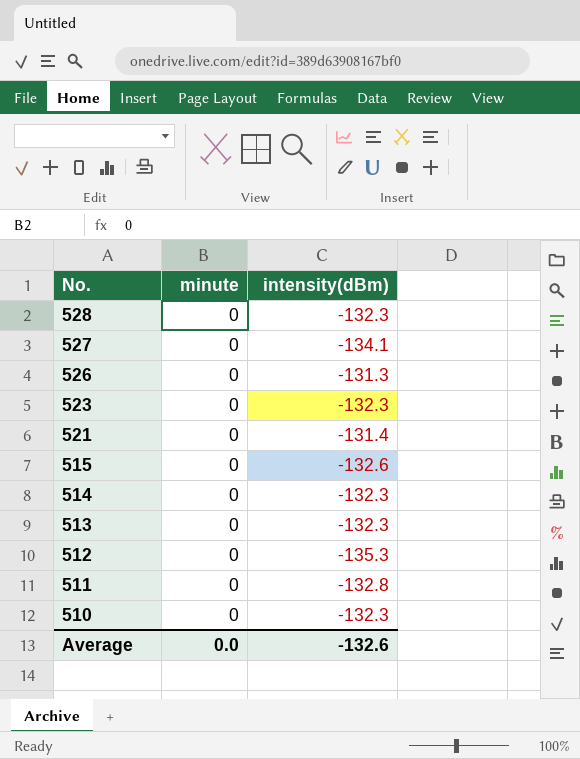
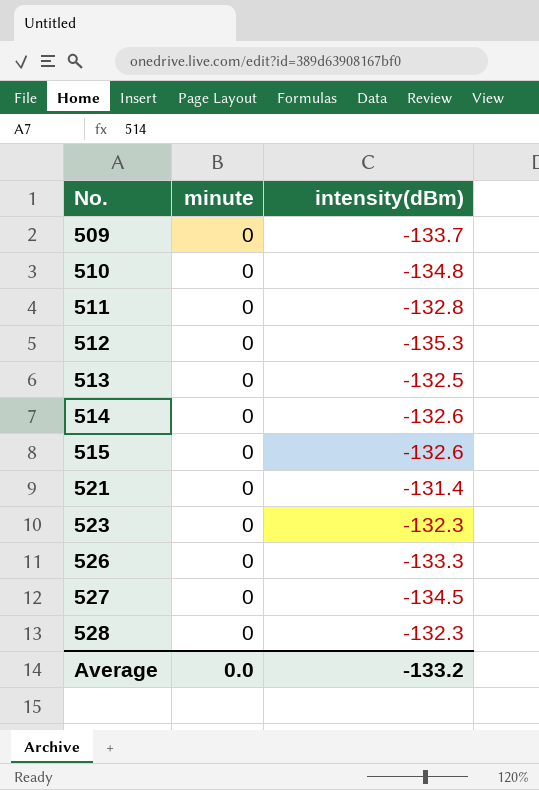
row order: No. descending -> No. ascending
row 509: none -> 0 | -133.7
510 | intensity(dBm): -132.3 -> -134.8
513 | intensity(dBm): -132.3 -> -132.5
514 | intensity(dBm): -132.3 -> -132.6
526 | intensity(dBm): -131.3 -> -133.3
527 | intensity(dBm): -134.1 -> -134.5
Average | intensity(dBm): -132.6 -> -133.2

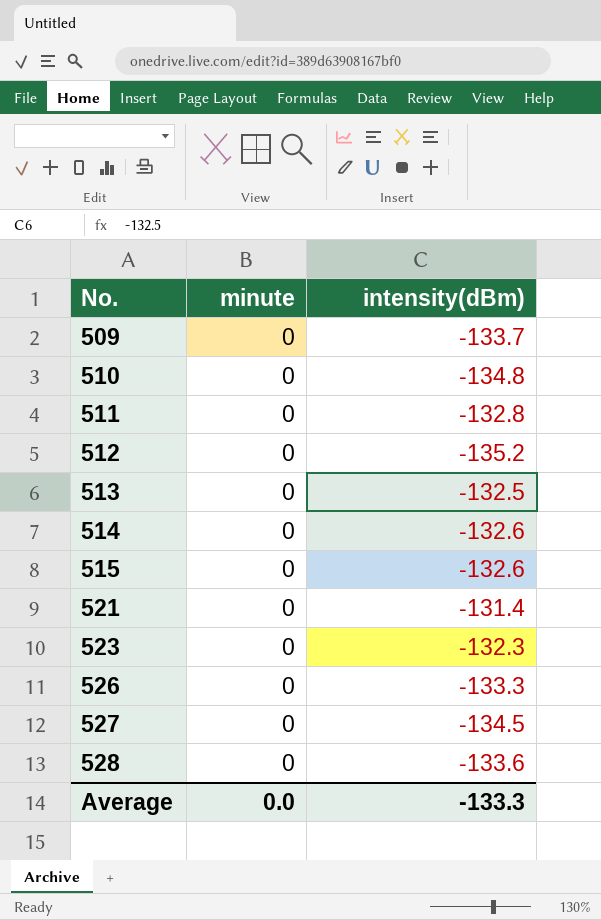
512 | intensity(dBm): -135.3 -> -135.2
528 | intensity(dBm): -132.3 -> -133.6
Average | intensity(dBm): -133.2 -> -133.3

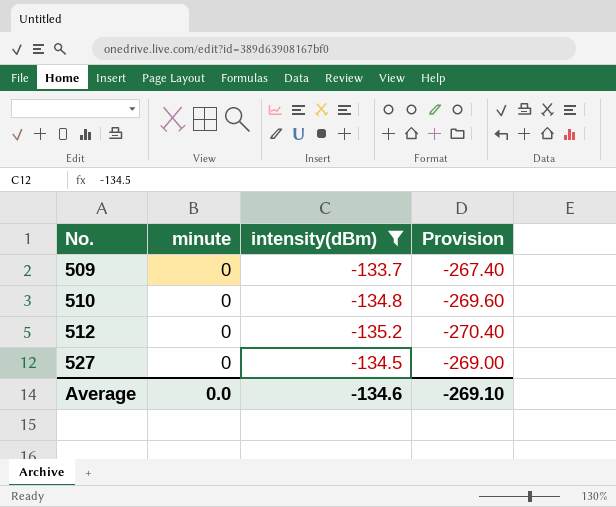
filter: none -> intensity(dBm) <= -133.7
column Provision | formula: none -> [intensity(dBm)] * 2
Average | intensity(dBm): -133.3 -> -134.6

